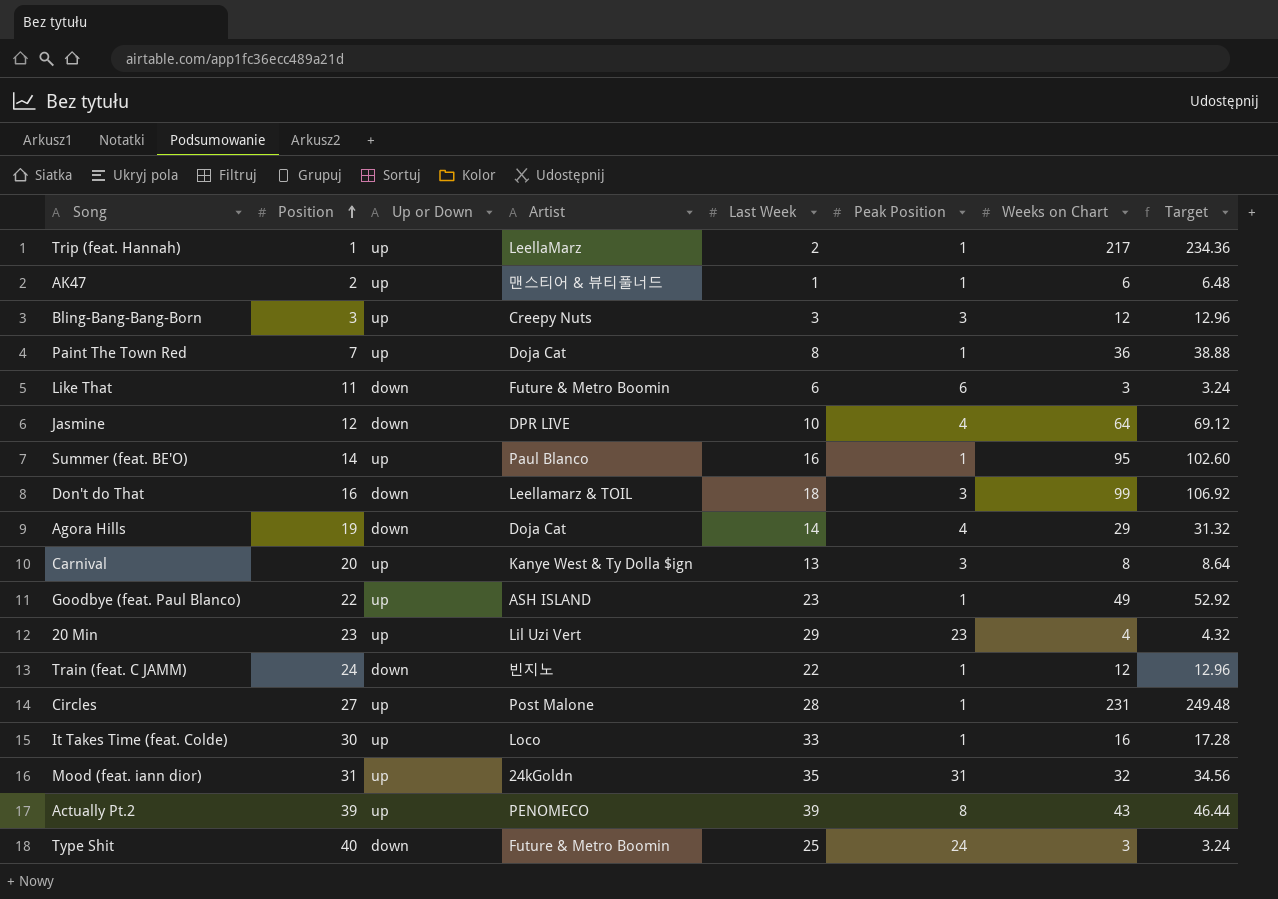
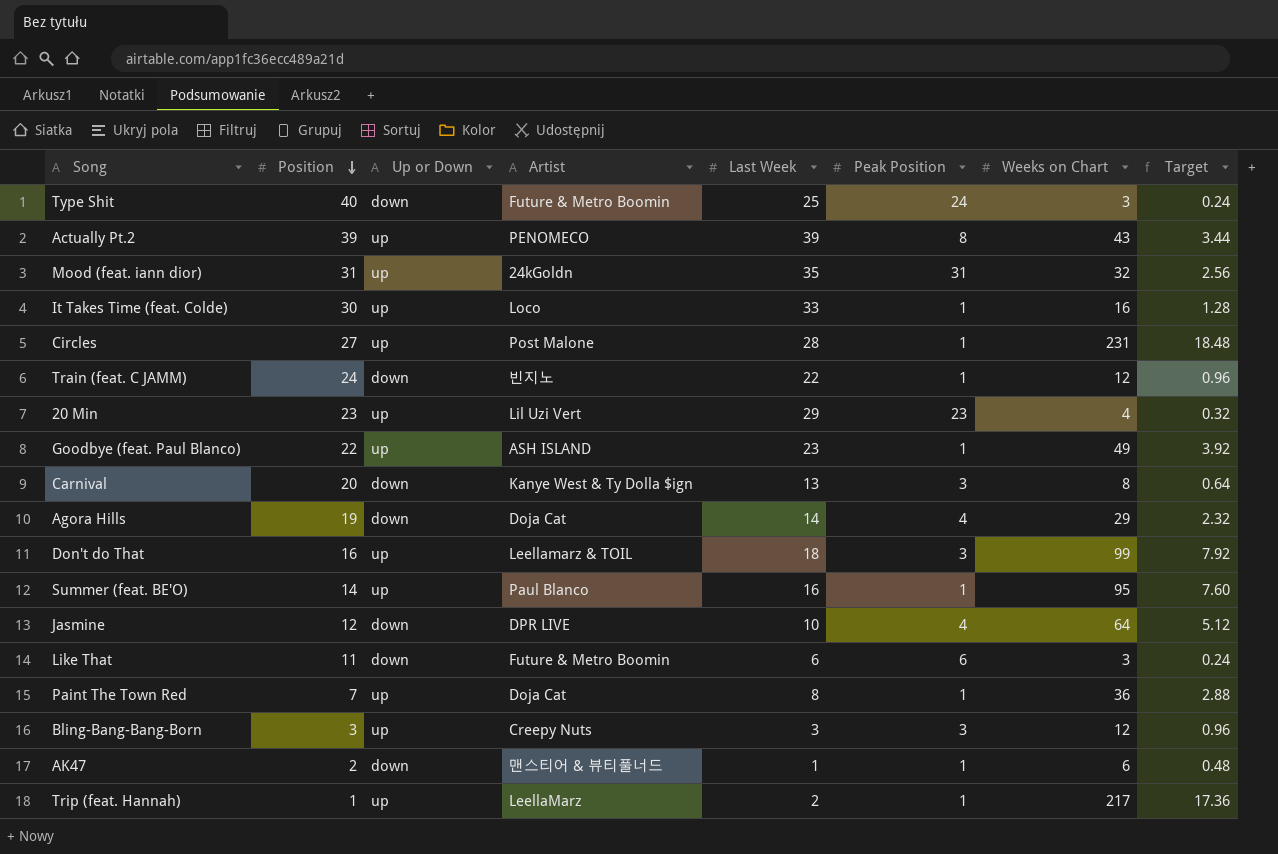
row order: Position ascending -> Position descending
column Target | formula: [Weeks on Chart] * 1.08 -> [Weeks on Chart] * 0.08
Carnival | Up or Down: up -> down
Don′t do That | Up or Down: down -> up
AK47 | Up or Down: up -> down

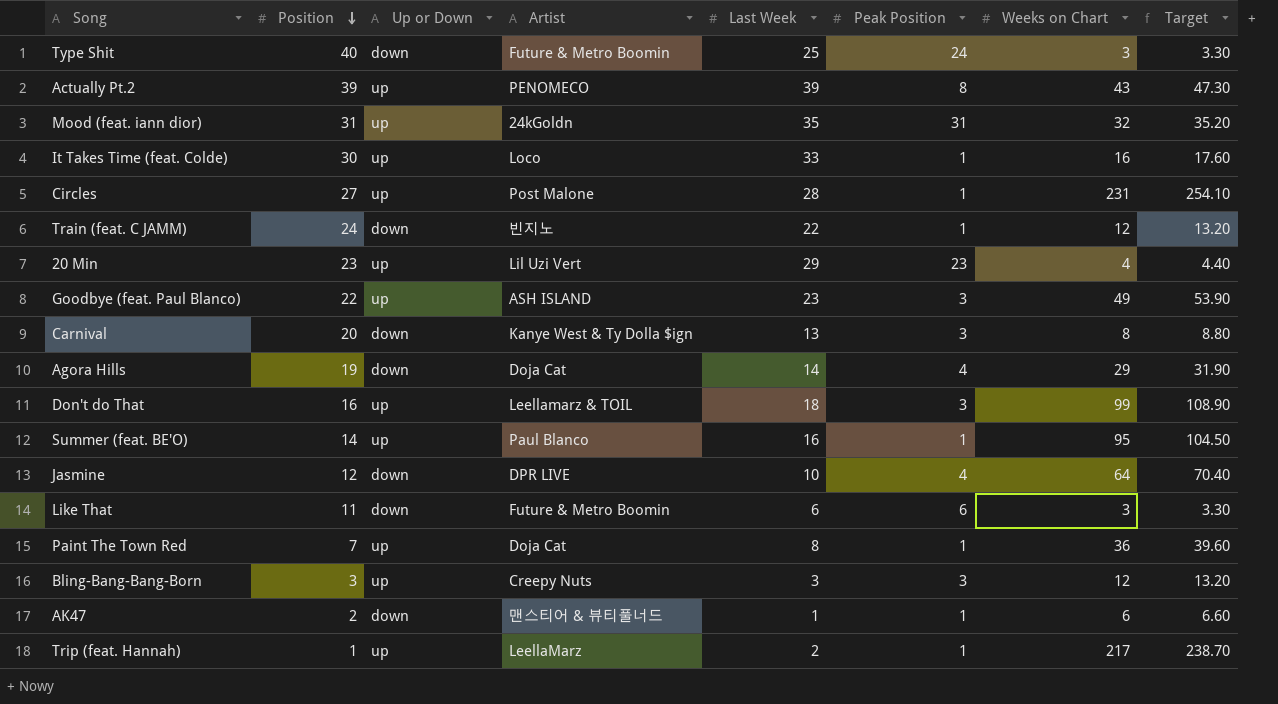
column Target | formula: [Weeks on Chart] * 0.08 -> [Weeks on Chart] * 1.1
Goodbye (feat. Paul Blanco) | Peak Position: 1 -> 3

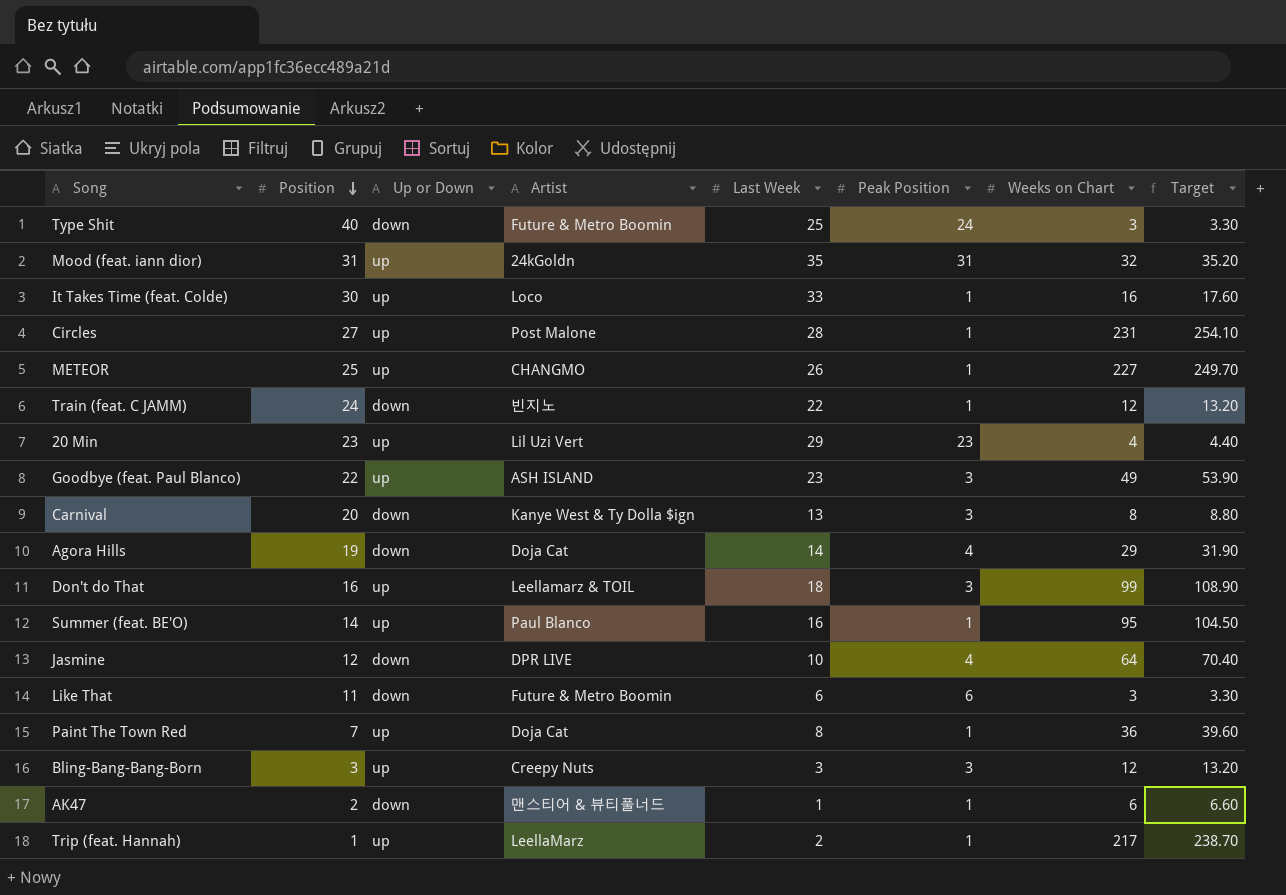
row Actually Pt.2: 39 | up | PENOMECO | 39 | 8 | 43 | 47.30 -> none
row METEOR: none -> 25 | up | CHANGMO | 26 | 1 | 227 | 249.70

